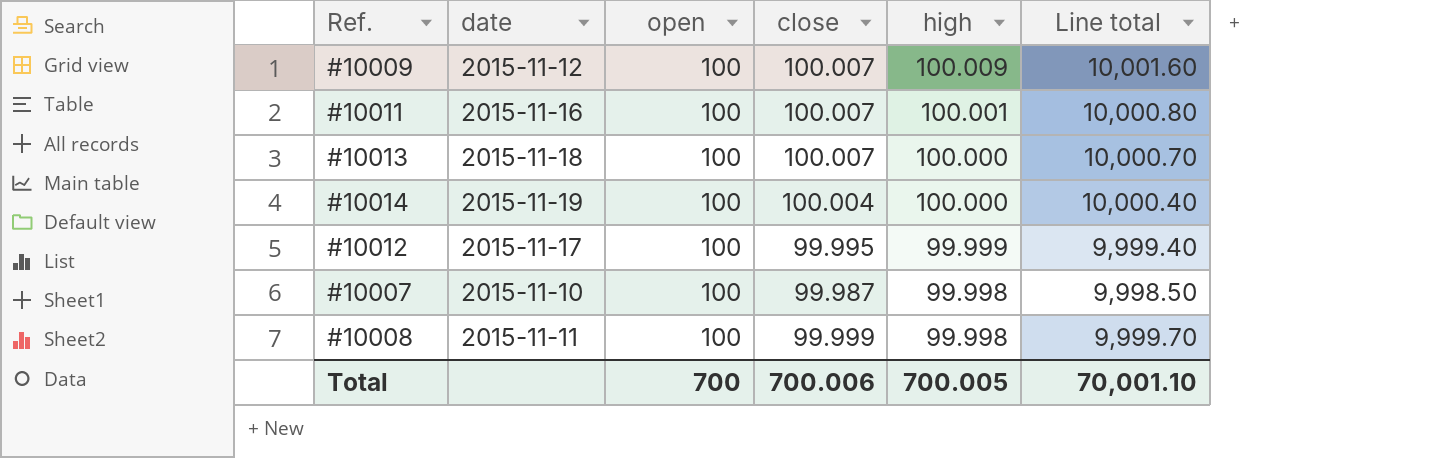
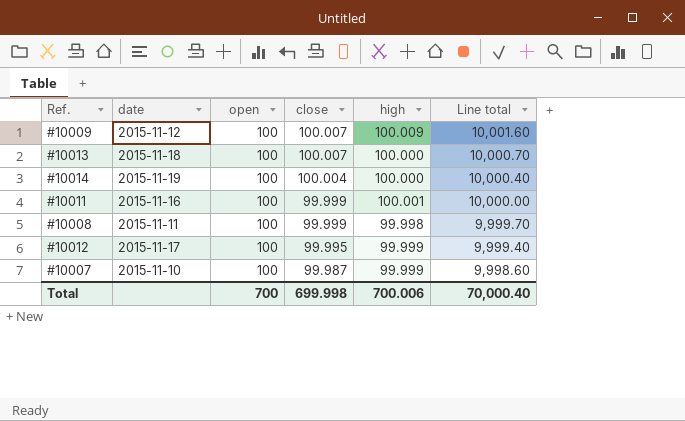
row order: high descending -> close descending
#10011 | close: 100.007 -> 99.999
#10011 | Line total: 10,000.80 -> 10,000.00
#10007 | high: 99.998 -> 99.999
#10007 | Line total: 9,998.50 -> 9,998.60
Total | close: 700.006 -> 699.998
Total | high: 700.005 -> 700.006
Total | Line total: 70,001.10 -> 70,000.40

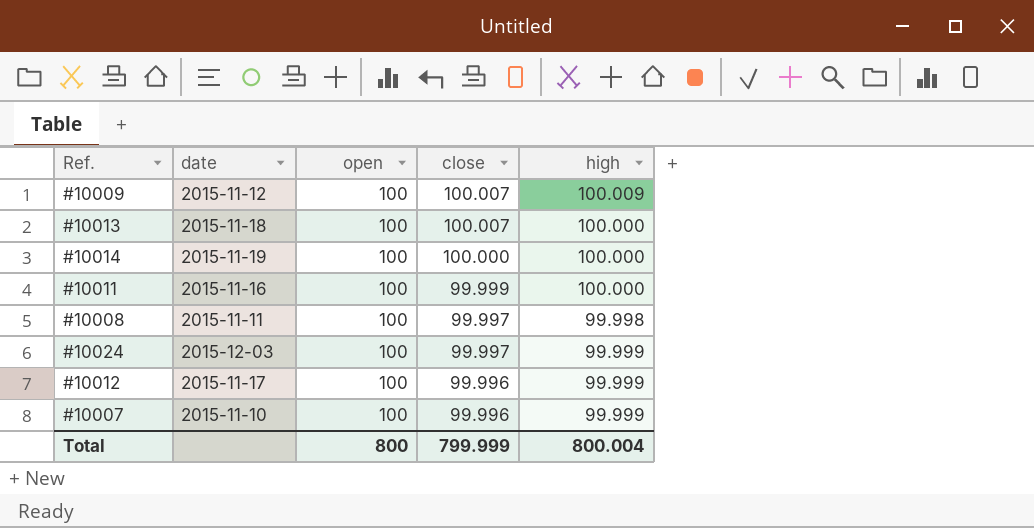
column Line total | formula: [close] * [high] -> none
#10014 | close: 100.004 -> 100.000
#10011 | high: 100.001 -> 100.000
#10008 | close: 99.999 -> 99.997
row #10024: none -> 2015-12-03 | 100 | 99.997 | 99.999
#10012 | close: 99.995 -> 99.996
#10007 | close: 99.987 -> 99.996
Total | open: 700 -> 800
Total | close: 699.998 -> 799.999
Total | high: 700.006 -> 800.004

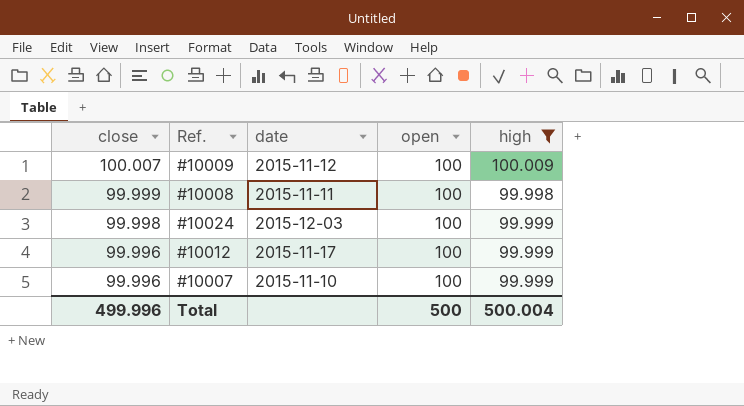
filter: none -> high != 100.000
column close | position: 4 -> 1
#10008 | close: 99.997 -> 99.999
#10024 | close: 99.997 -> 99.998
Total | close: 799.999 -> 499.996
Total | open: 800 -> 500
Total | high: 800.004 -> 500.004

